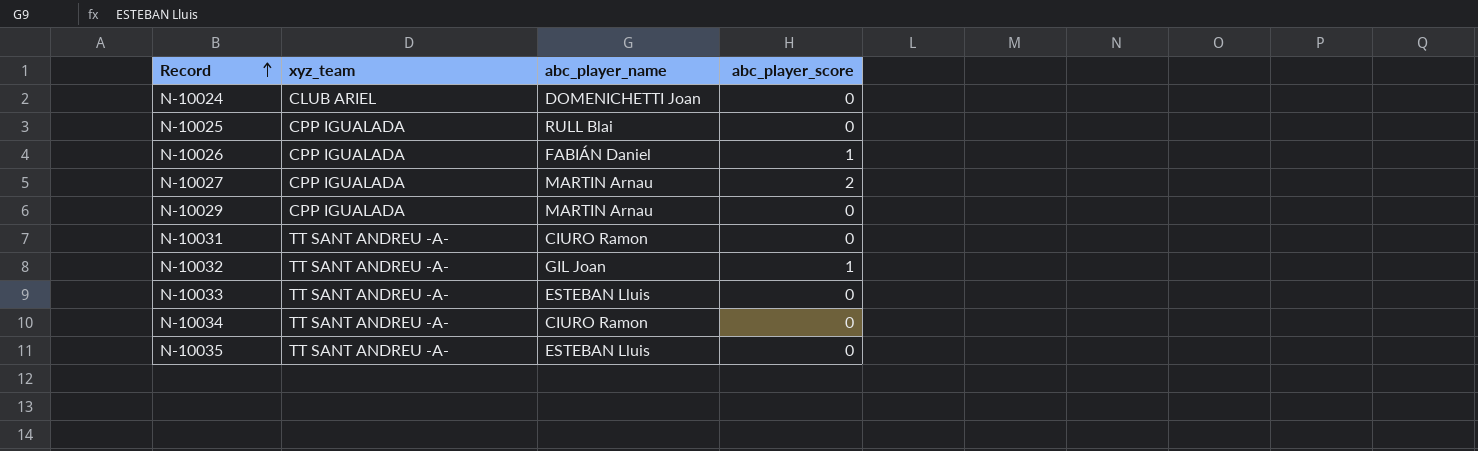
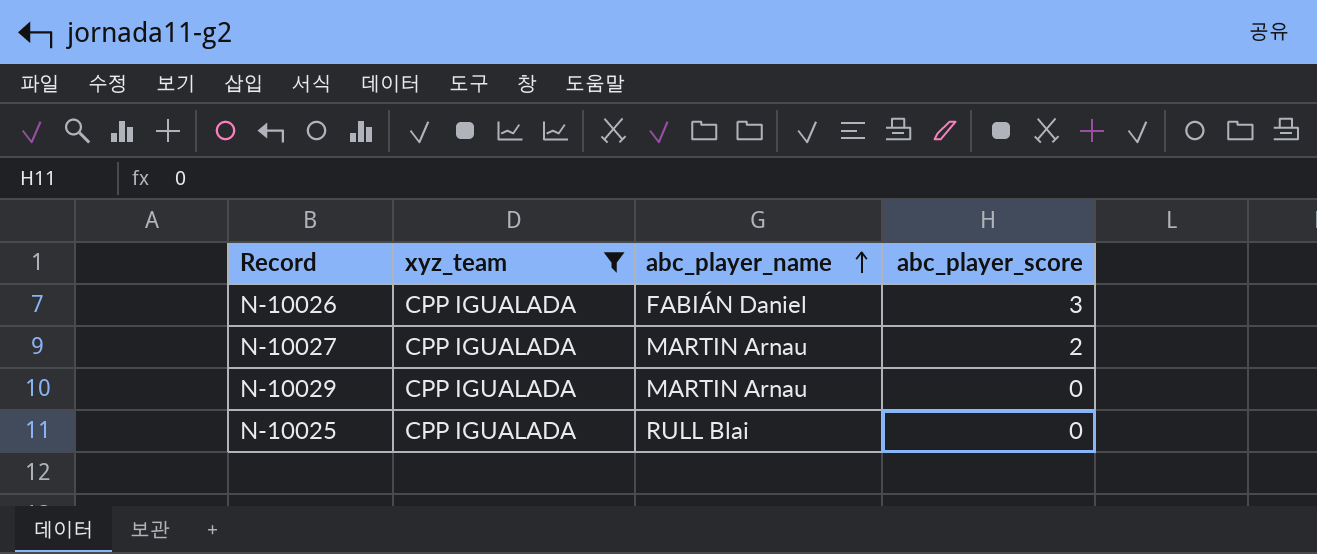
filter: none -> xyz_team = CPP IGUALADA
row order: Record ascending -> abc_player_name ascending
N-10026 | abc_player_score: 1 -> 3

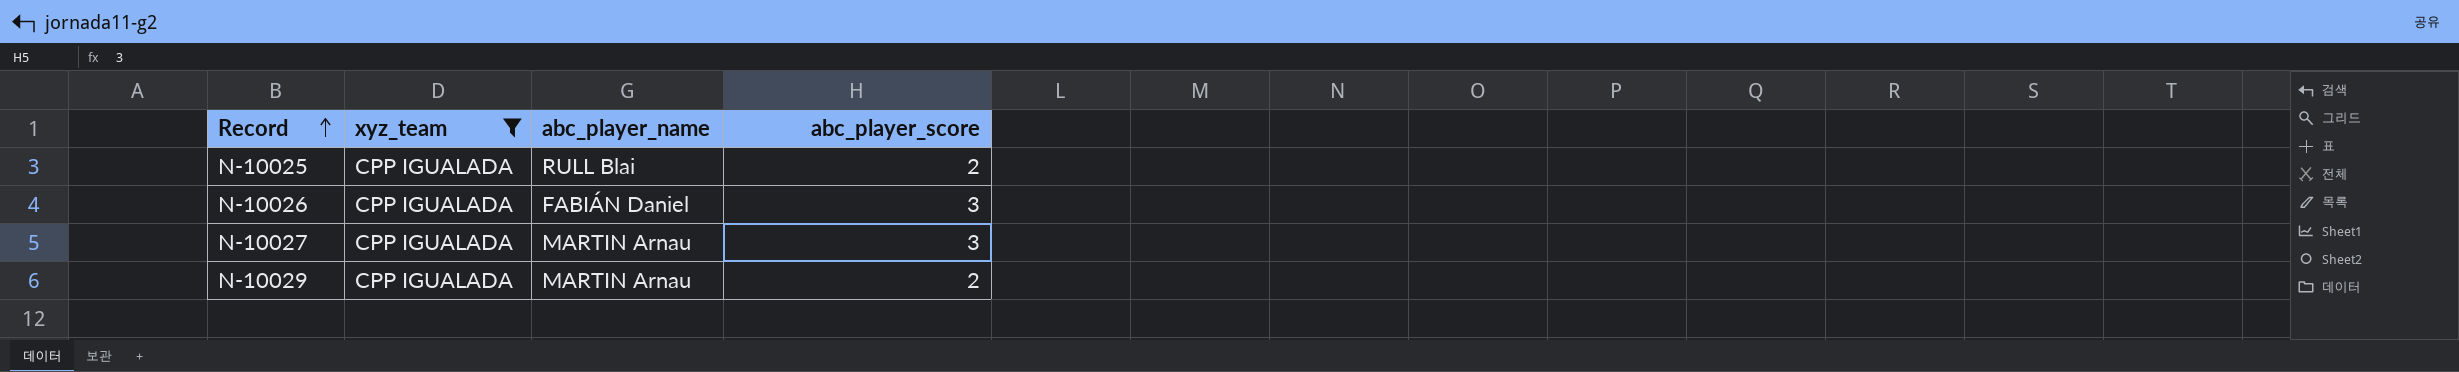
row order: abc_player_name ascending -> Record ascending
N-10025 | abc_player_score: 0 -> 2
N-10027 | abc_player_score: 2 -> 3
N-10029 | abc_player_score: 0 -> 2

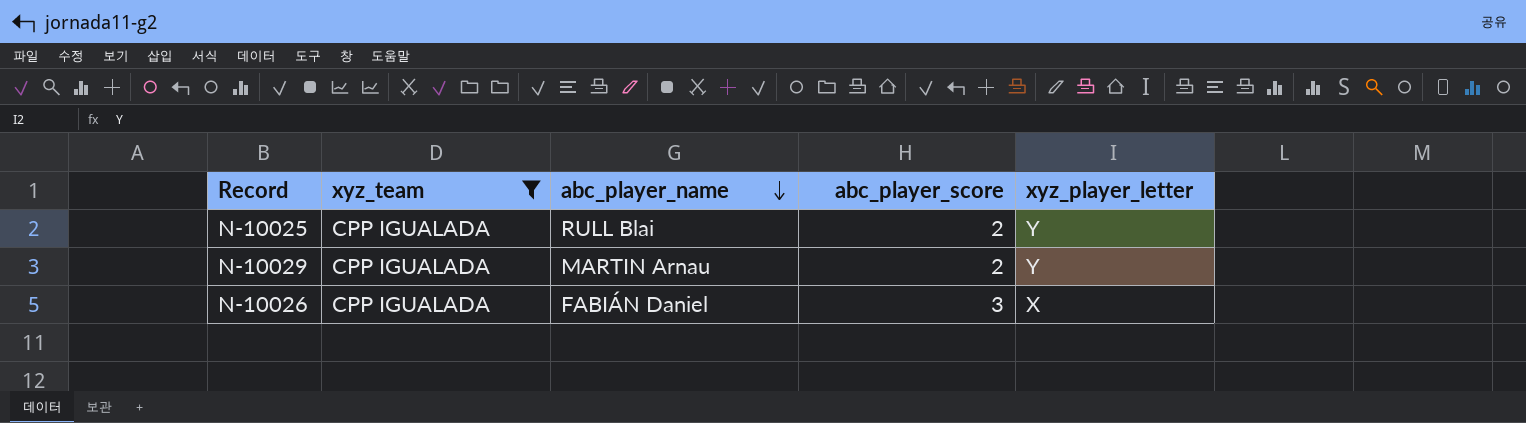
row order: Record ascending -> abc_player_name descending
column xyz_player_letter | position: none -> 5
row N-10027: CPP IGUALADA | MARTIN Arnau | 3 -> none

